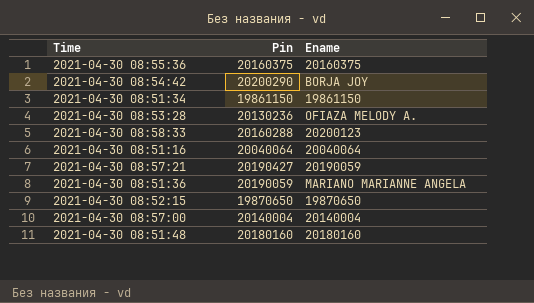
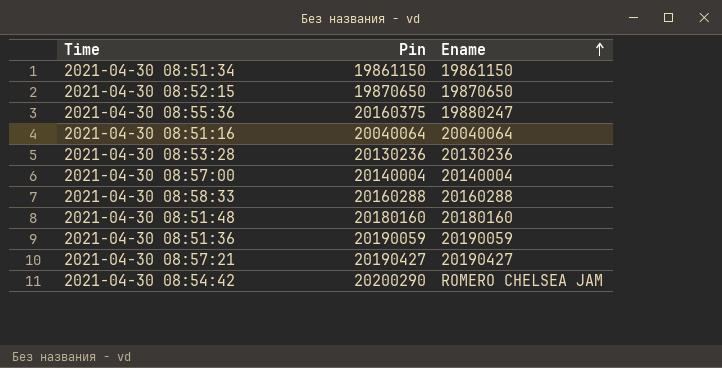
row order: none -> Ename ascending
2021-04-30 08:55:36 | Ename: 20160375 -> 19880247
2021-04-30 08:53:28 | Ename: OFIAZA MELODY A. -> 20130236
2021-04-30 08:58:33 | Ename: 20200123 -> 20160288
2021-04-30 08:51:36 | Ename: MARIANO MARIANNE ANGELA -> 20190059
2021-04-30 08:57:21 | Ename: 20190059 -> 20190427
2021-04-30 08:54:42 | Ename: BORJA JOY -> ROMERO CHELSEA JAM

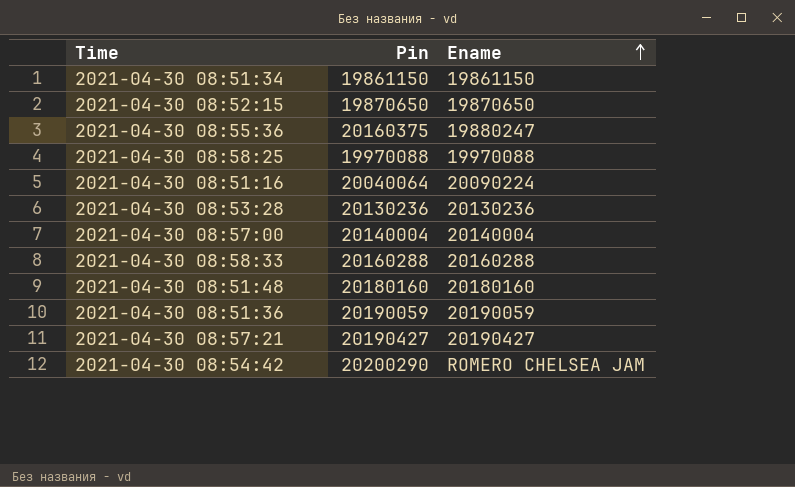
row 2021-04-30 08:58:25: none -> 19970088 | 19970088
2021-04-30 08:51:16 | Ename: 20040064 -> 20090224

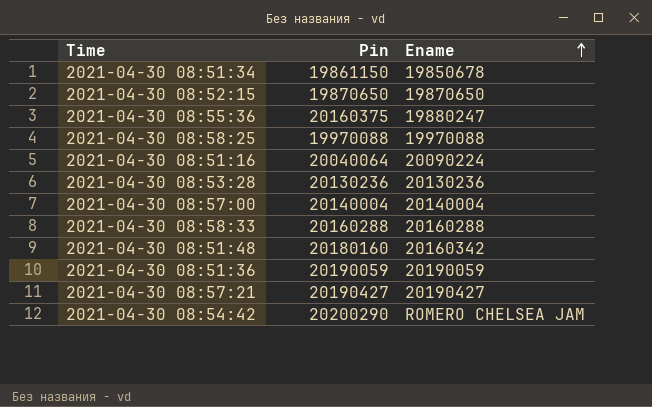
2021-04-30 08:51:34 | Ename: 19861150 -> 19850678
2021-04-30 08:51:48 | Ename: 20180160 -> 20160342

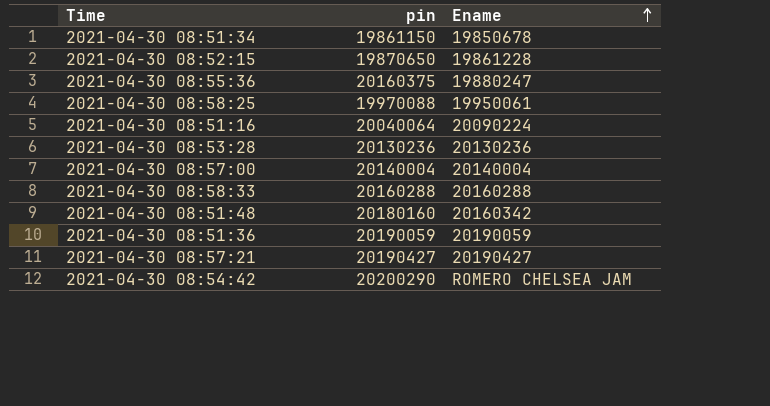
column name: Pin -> pin
2021-04-30 08:52:15 | Ename: 19870650 -> 19861228
2021-04-30 08:58:25 | Ename: 19970088 -> 19950061

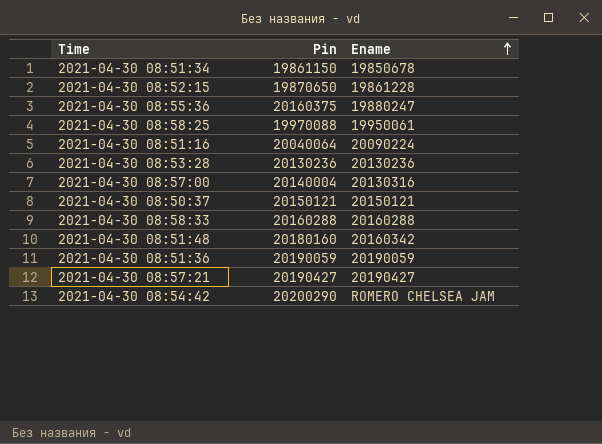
column name: pin -> Pin
2021-04-30 08:57:00 | Ename: 20140004 -> 20130316
row 2021-04-30 08:50:37: none -> 20150121 | 20150121

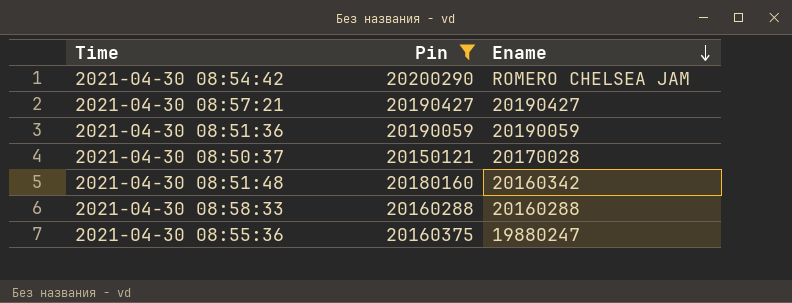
filter: none -> Pin >= 20150121
row order: Ename ascending -> Ename descending
2021-04-30 08:50:37 | Ename: 20150121 -> 20170028

